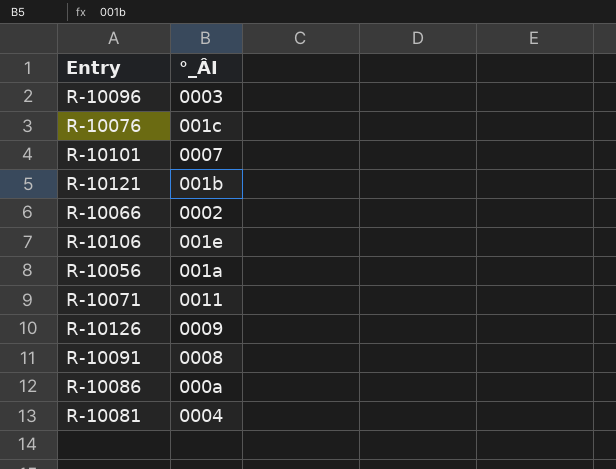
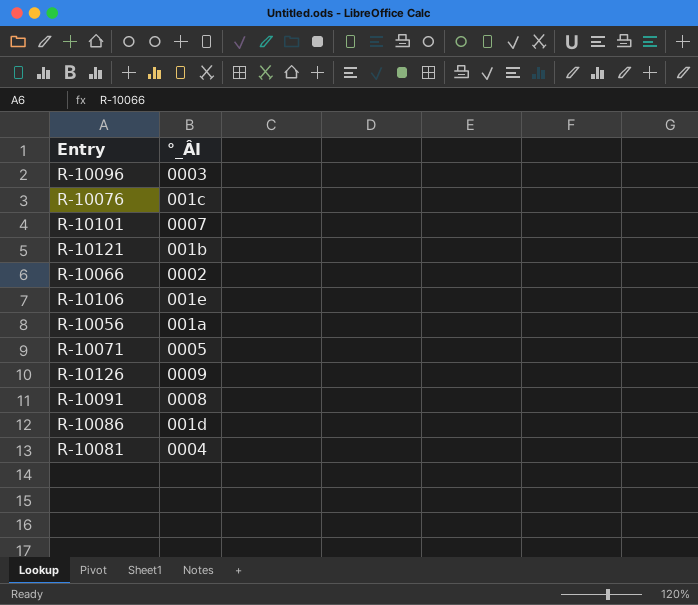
R-10071 | °_ÂI: 0011 -> 0005
R-10086 | °_ÂI: 000a -> 001d

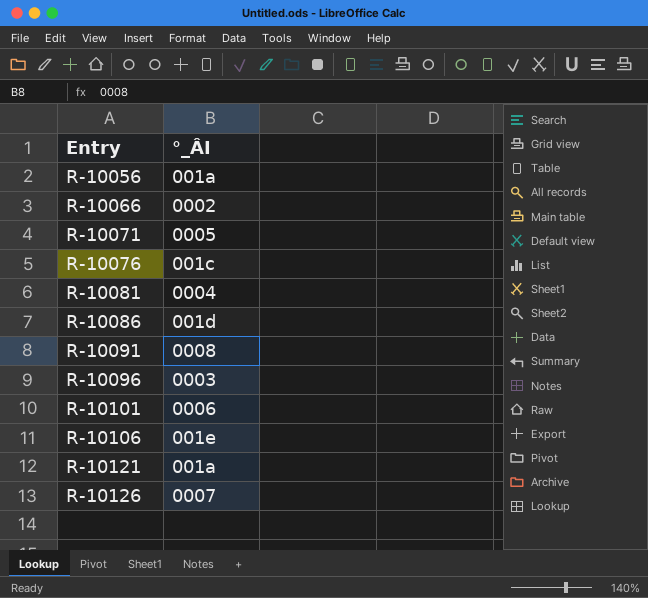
row order: none -> Entry ascending
R-10101 | °_ÂI: 0007 -> 0006
R-10121 | °_ÂI: 001b -> 001a
R-10126 | °_ÂI: 0009 -> 0007

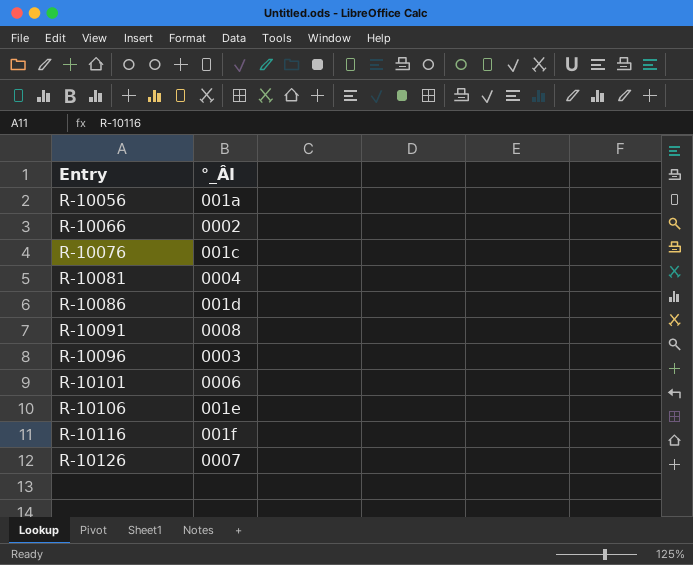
row R-10071: 0005 -> none
row R-10121: 001a -> none
row R-10116: none -> 001f

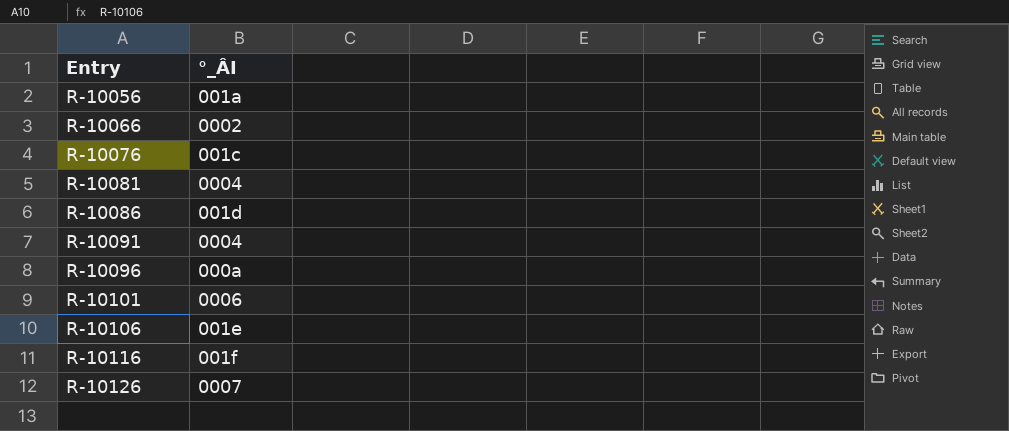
R-10091 | °_ÂI: 0008 -> 0004
R-10096 | °_ÂI: 0003 -> 000a

